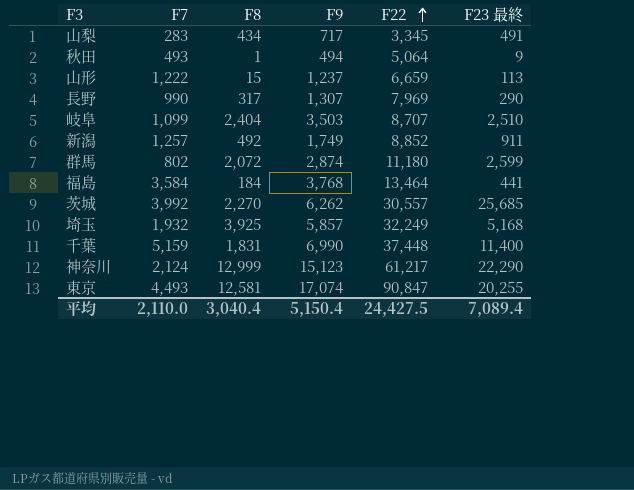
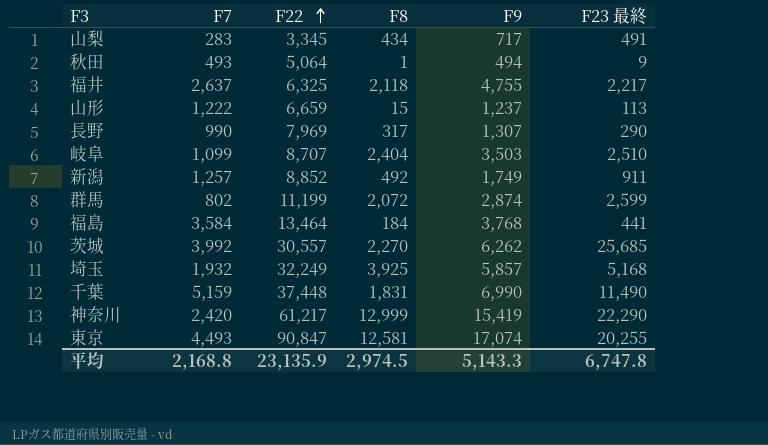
column F22 | position: 5 -> 3
row 福井: none -> 2,637 | 6,325 | 2,118 | 4,755 | 2,217
群馬 | F22: 11,180 -> 11,199
千葉 | F23 最終: 11,400 -> 11,490
神奈川 | F7: 2,124 -> 2,420
神奈川 | F9: 15,123 -> 15,419
平均 | F7: 2,110.0 -> 2,168.8
平均 | F22: 24,427.5 -> 23,135.9
平均 | F8: 3,040.4 -> 2,974.5
平均 | F9: 5,150.4 -> 5,143.3
平均 | F23 最終: 7,089.4 -> 6,747.8

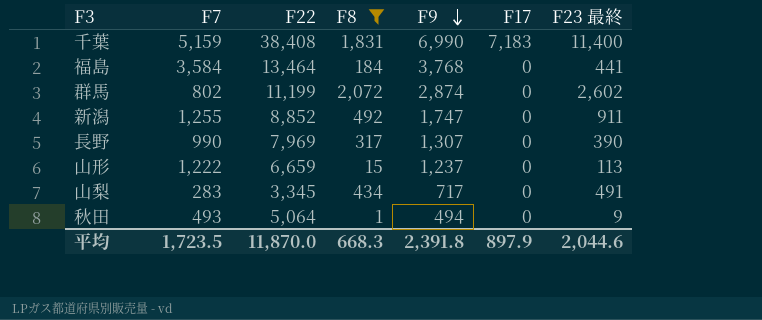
filter: none -> F8 <= 2,072
row order: F22 ascending -> F9 descending
column F17 | position: none -> 6
千葉 | F22: 37,448 -> 38,408
千葉 | F23 最終: 11,490 -> 11,400
群馬 | F23 最終: 2,599 -> 2,602
新潟 | F7: 1,257 -> 1,255
新潟 | F9: 1,749 -> 1,747
長野 | F23 最終: 290 -> 390
平均 | F7: 2,168.8 -> 1,723.5
平均 | F22: 23,135.9 -> 11,870.0
平均 | F8: 2,974.5 -> 668.3
平均 | F9: 5,143.3 -> 2,391.8
平均 | F23 最終: 6,747.8 -> 2,044.6

